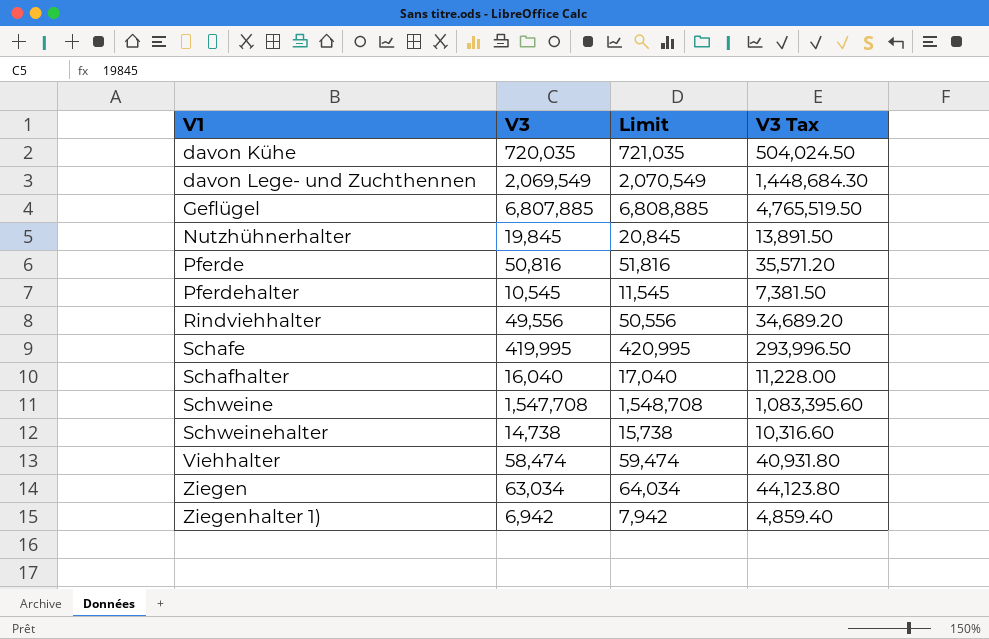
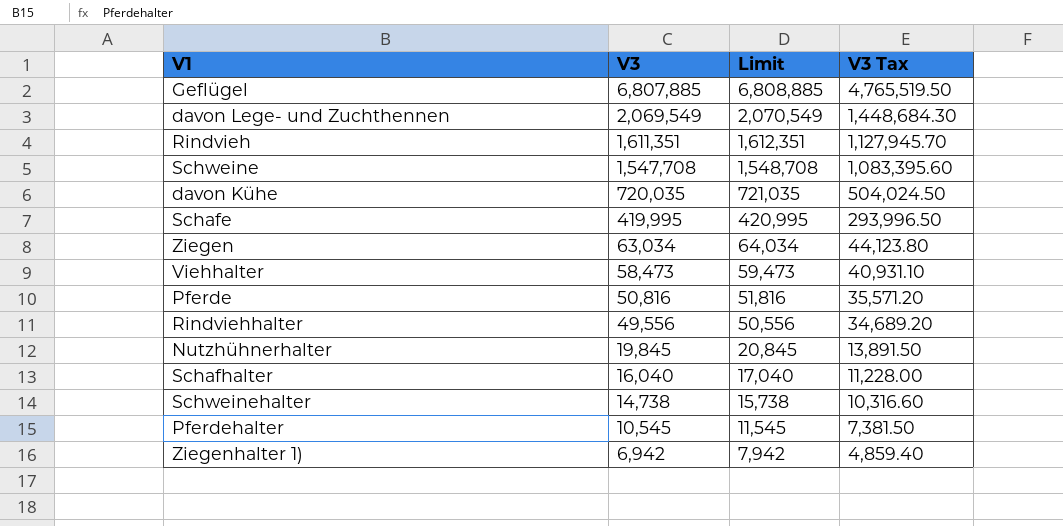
row order: V1 ascending -> V3 descending
row Rindvieh: none -> 1,611,351 | 1,612,351 | 1,127,945.70
Viehhalter | V3: 58,474 -> 58,473
Viehhalter | Limit: 59,474 -> 59,473
Viehhalter | V3 Tax: 40,931.80 -> 40,931.10

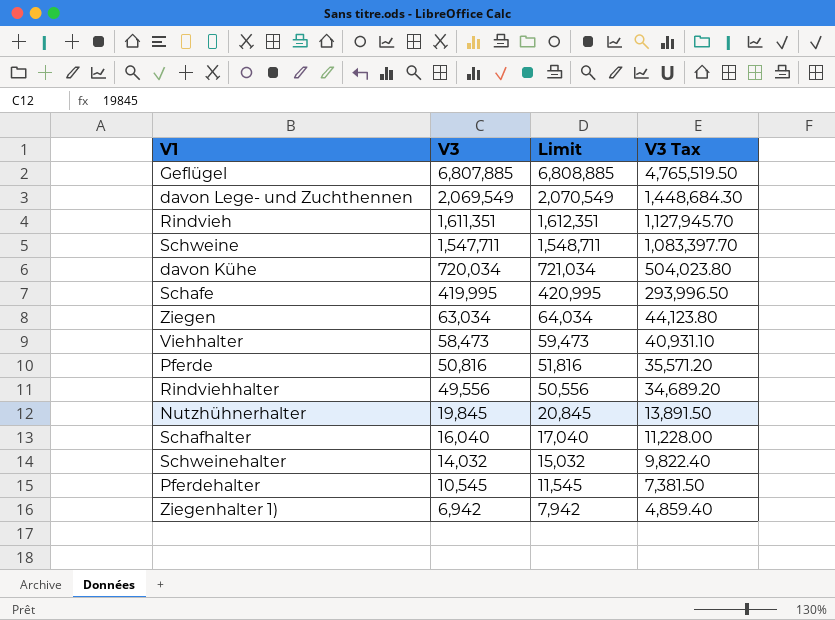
Schweine | V3: 1,547,708 -> 1,547,711
Schweine | Limit: 1,548,708 -> 1,548,711
Schweine | V3 Tax: 1,083,395.60 -> 1,083,397.70
davon Kühe | V3: 720,035 -> 720,034
davon Kühe | Limit: 721,035 -> 721,034
davon Kühe | V3 Tax: 504,024.50 -> 504,023.80
Schweinehalter | V3: 14,738 -> 14,032
Schweinehalter | Limit: 15,738 -> 15,032
Schweinehalter | V3 Tax: 10,316.60 -> 9,822.40

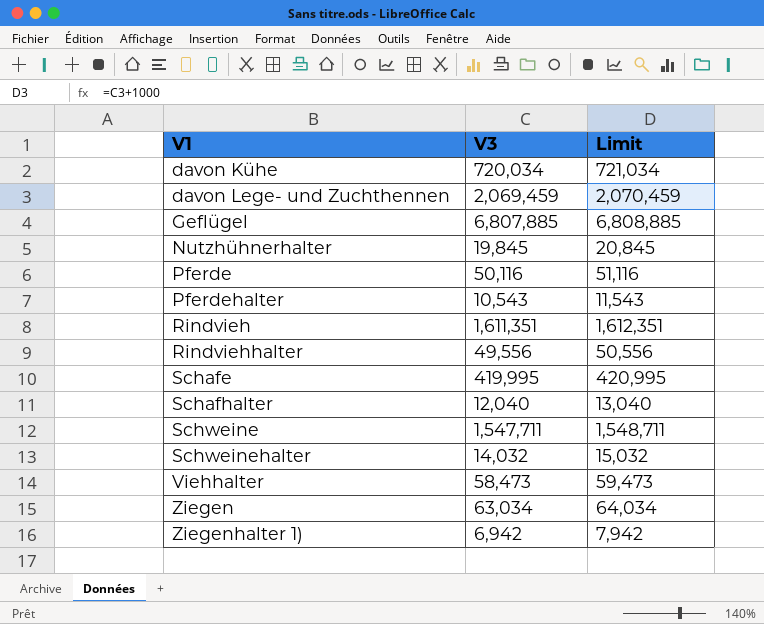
row order: V3 descending -> V1 ascending
column V3 Tax | formula: [V3] * 0.7 -> none
davon Lege- und Zuchthennen | V3: 2,069,549 -> 2,069,459
davon Lege- und Zuchthennen | Limit: 2,070,549 -> 2,070,459
Pferde | V3: 50,816 -> 50,116
Pferde | Limit: 51,816 -> 51,116
Pferdehalter | V3: 10,545 -> 10,543
Pferdehalter | Limit: 11,545 -> 11,543
Schafhalter | V3: 16,040 -> 12,040
Schafhalter | Limit: 17,040 -> 13,040

